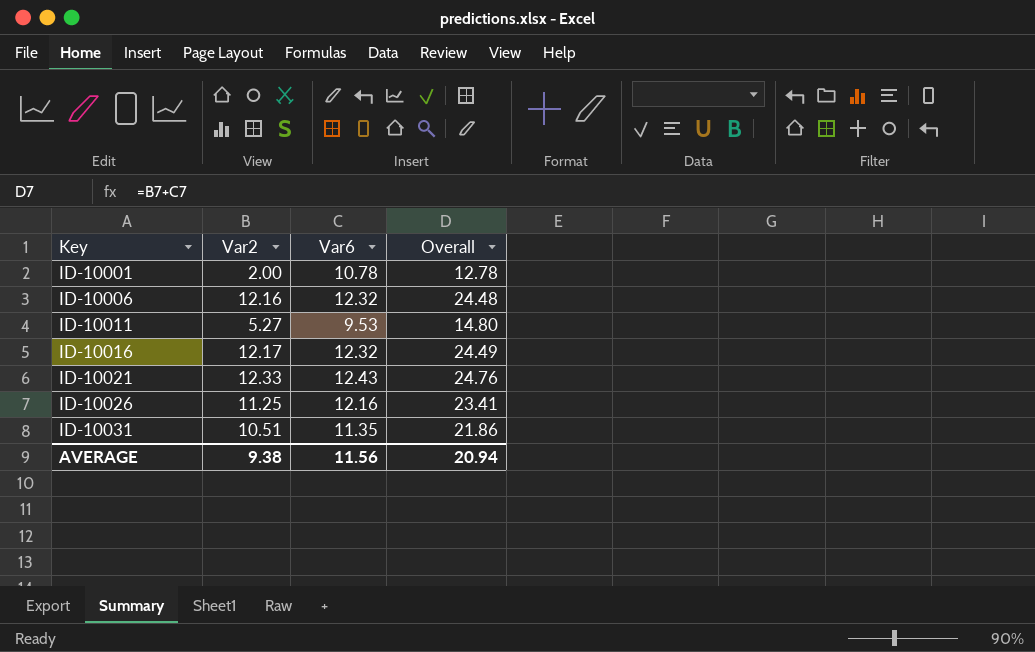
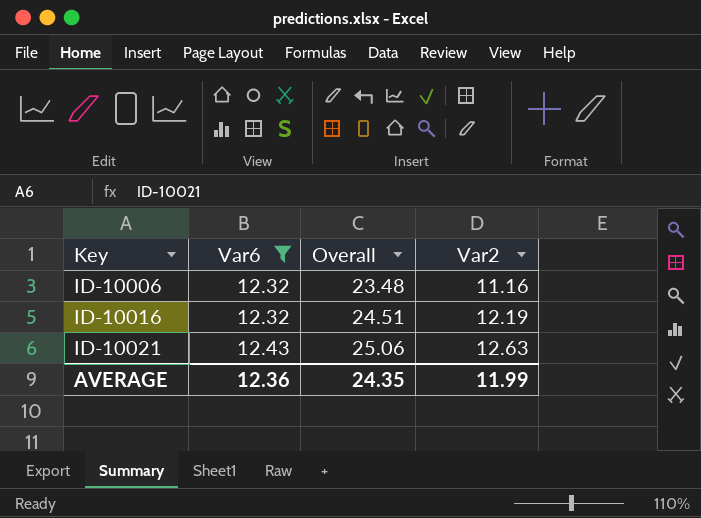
filter: none -> Var6 >= 12.32
column Var2 | position: 2 -> 4
ID-10006 | Overall: 24.48 -> 23.48
ID-10006 | Var2: 12.16 -> 11.16
ID-10016 | Overall: 24.49 -> 24.51
ID-10016 | Var2: 12.17 -> 12.19
ID-10021 | Overall: 24.76 -> 25.06
ID-10021 | Var2: 12.33 -> 12.63
AVERAGE | Var6: 11.56 -> 12.36
AVERAGE | Overall: 20.94 -> 24.35
AVERAGE | Var2: 9.38 -> 11.99

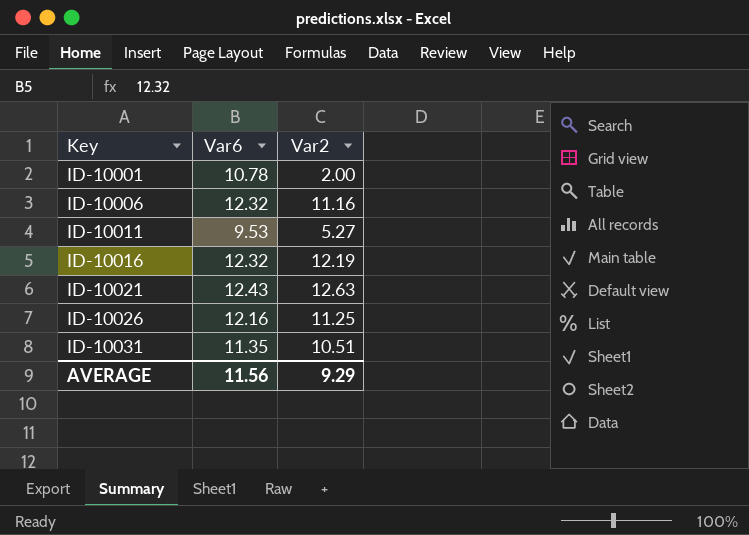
filter: Var6 >= 12.32 -> none
column Overall | formula: [Var6] + [Var2] -> none
AVERAGE | Var6: 12.36 -> 11.56
AVERAGE | Var2: 11.99 -> 9.29

